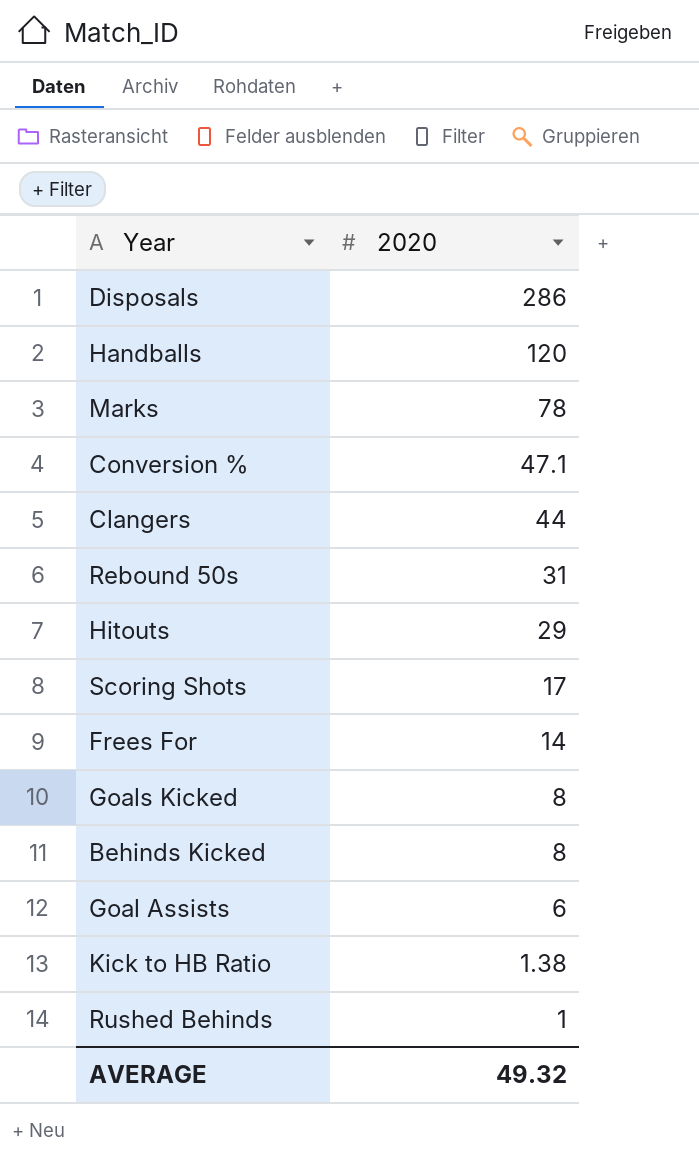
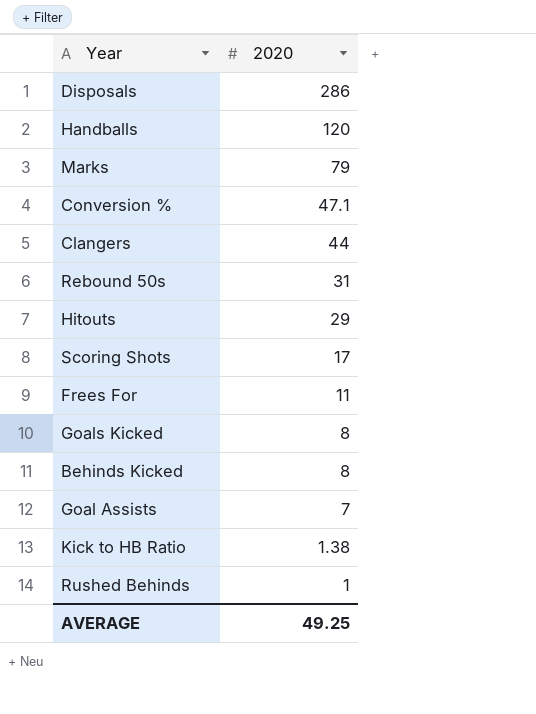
Marks | 2020: 78 -> 79
Frees For | 2020: 14 -> 11
Goal Assists | 2020: 6 -> 7
AVERAGE | 2020: 49.32 -> 49.25

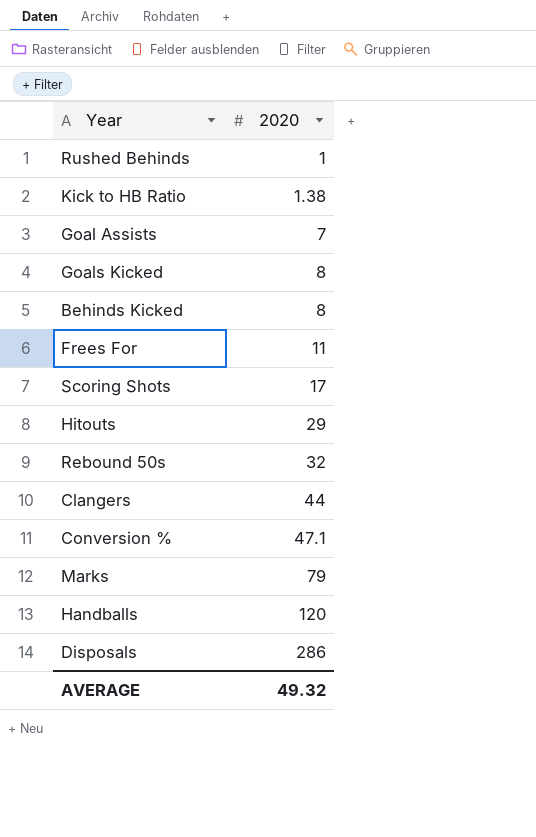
row order: 2020 descending -> 2020 ascending
Rebound 50s | 2020: 31 -> 32
AVERAGE | 2020: 49.25 -> 49.32

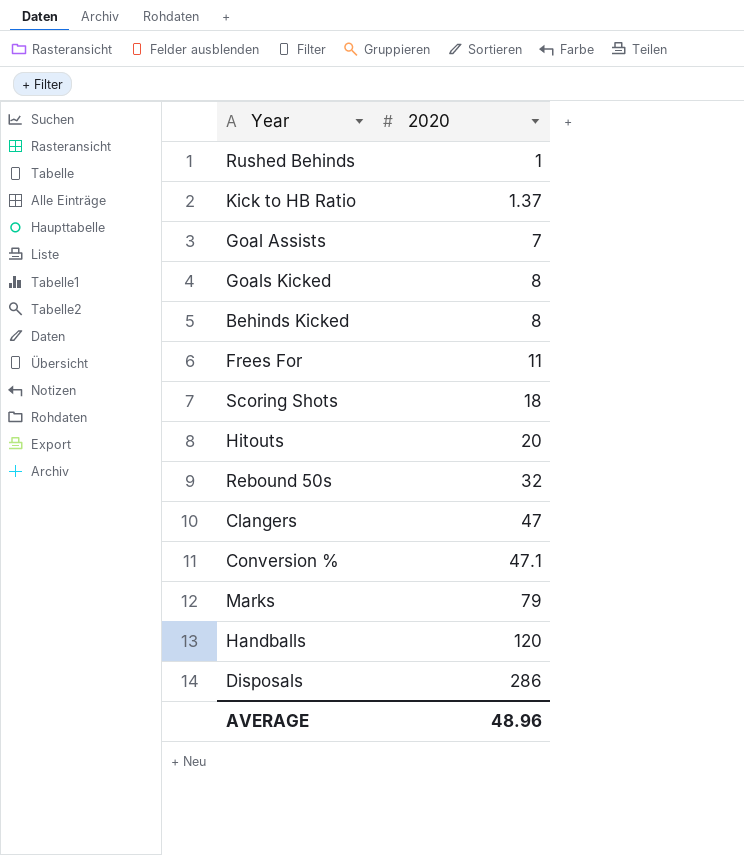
Kick to HB Ratio | 2020: 1.38 -> 1.37
Scoring Shots | 2020: 17 -> 18
Hitouts | 2020: 29 -> 20
Clangers | 2020: 44 -> 47
AVERAGE | 2020: 49.32 -> 48.96

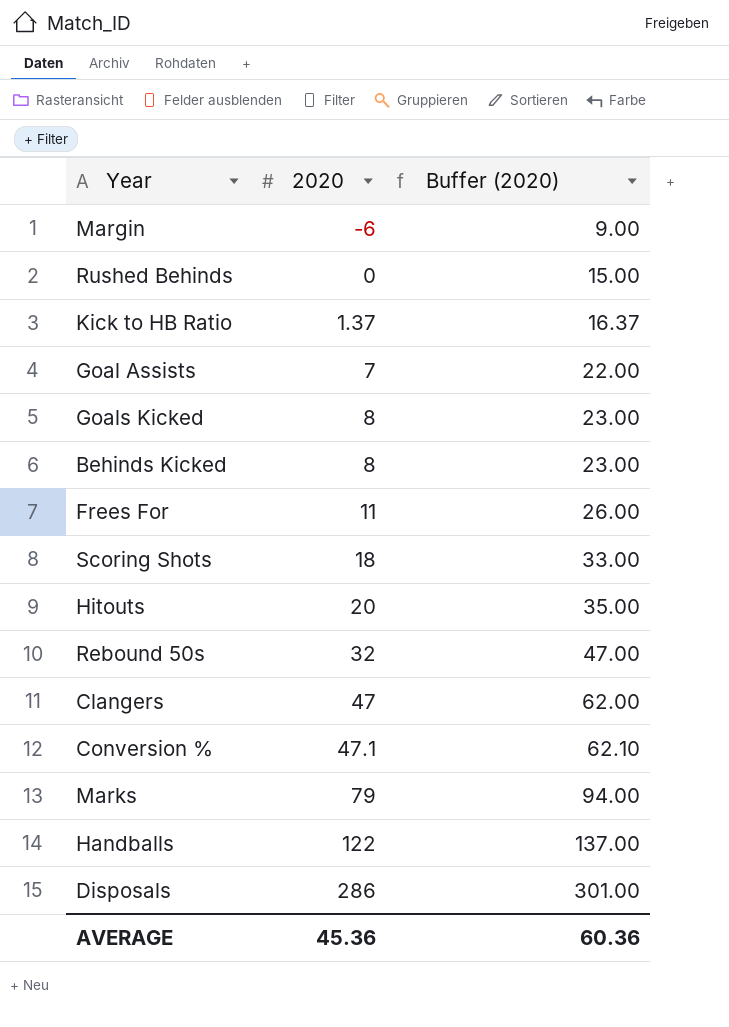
column Buffer (2020) | formula: none -> [2020] + 15
row Margin: none -> -6 | 9.00
Rushed Behinds | 2020: 1 -> 0
Handballs | 2020: 120 -> 122
AVERAGE | 2020: 48.96 -> 45.36

